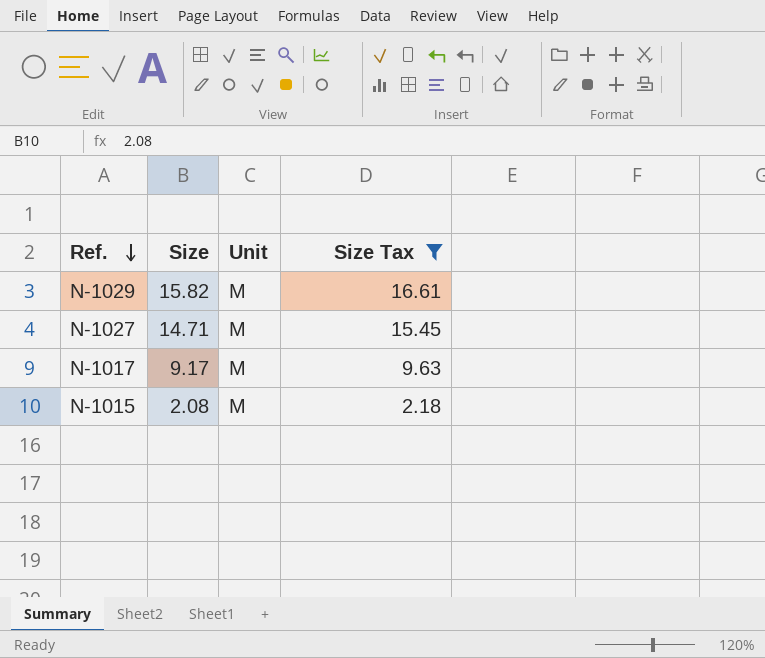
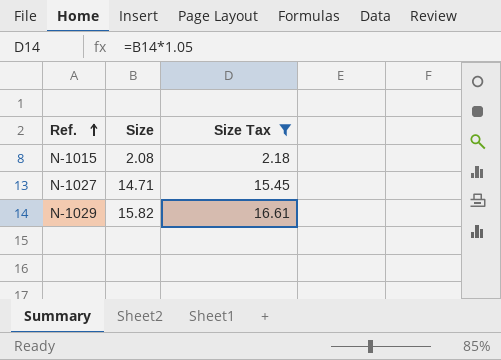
row order: Ref. descending -> Ref. ascending
column Unit | position: 3 -> none
row N-1017: 9.17 | M | 9.63 -> none

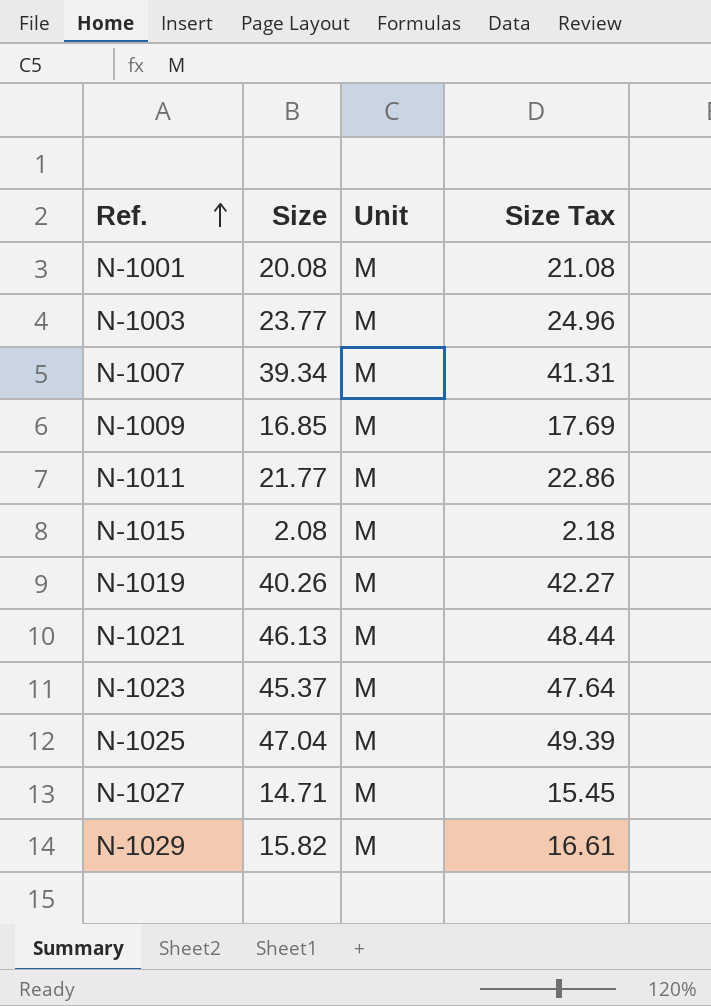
filter: Size Tax <= 16.61 -> none
column Unit | position: none -> 3

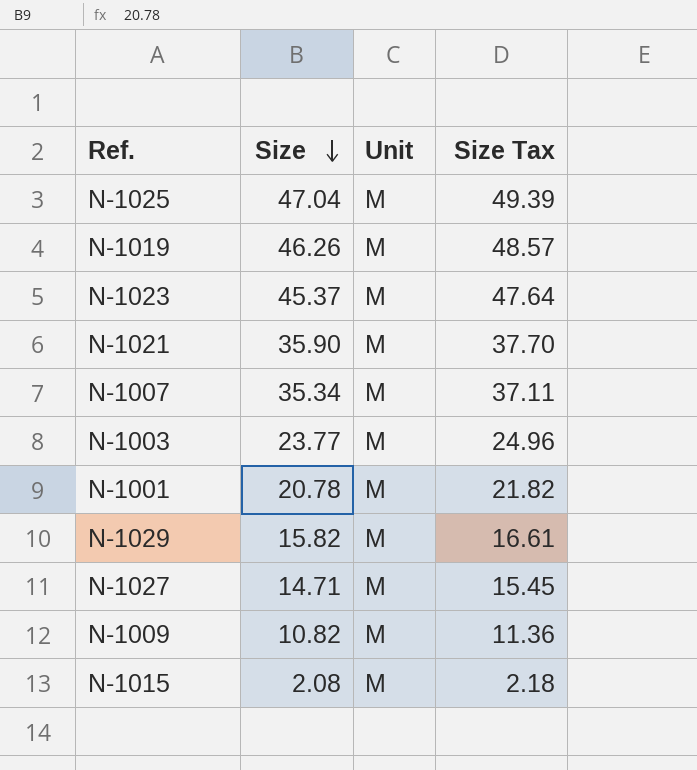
row order: Ref. ascending -> Size descending
row N-1011: 21.77 | M | 22.86 -> none
N-1019 | Size: 40.26 -> 46.26
N-1019 | Size Tax: 42.27 -> 48.57
N-1021 | Size: 46.13 -> 35.90
N-1021 | Size Tax: 48.44 -> 37.70
N-1007 | Size: 39.34 -> 35.34
N-1007 | Size Tax: 41.31 -> 37.11
N-1001 | Size: 20.08 -> 20.78
N-1001 | Size Tax: 21.08 -> 21.82
N-1009 | Size: 16.85 -> 10.82
N-1009 | Size Tax: 17.69 -> 11.36

